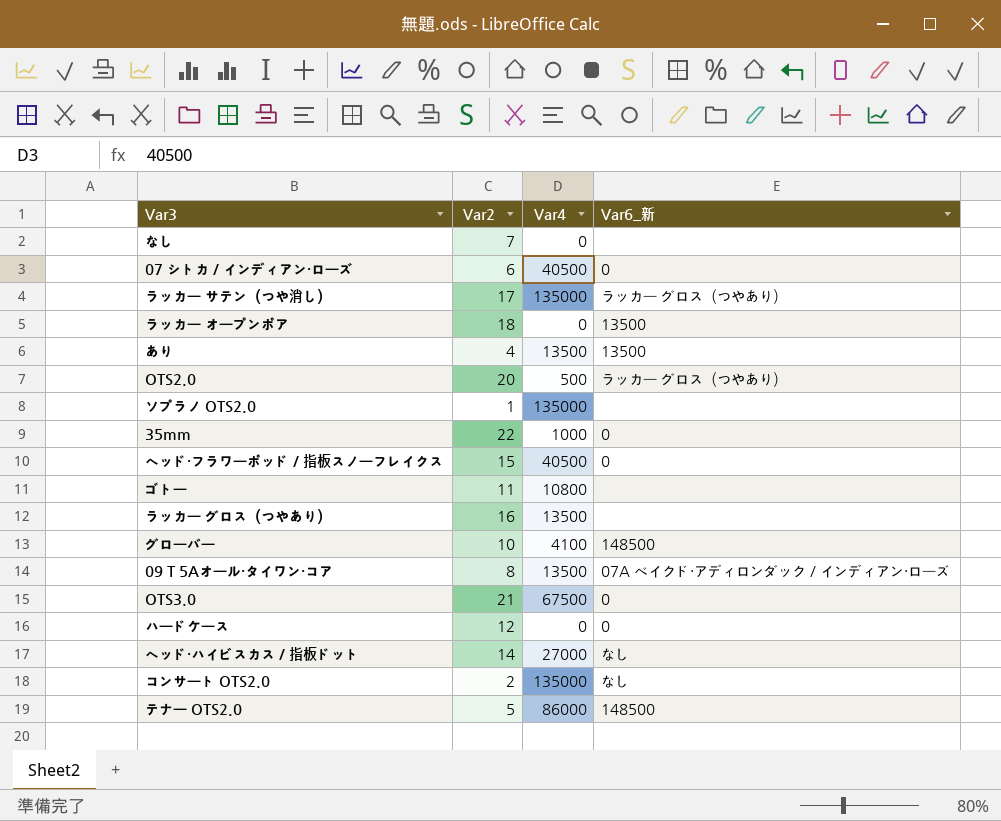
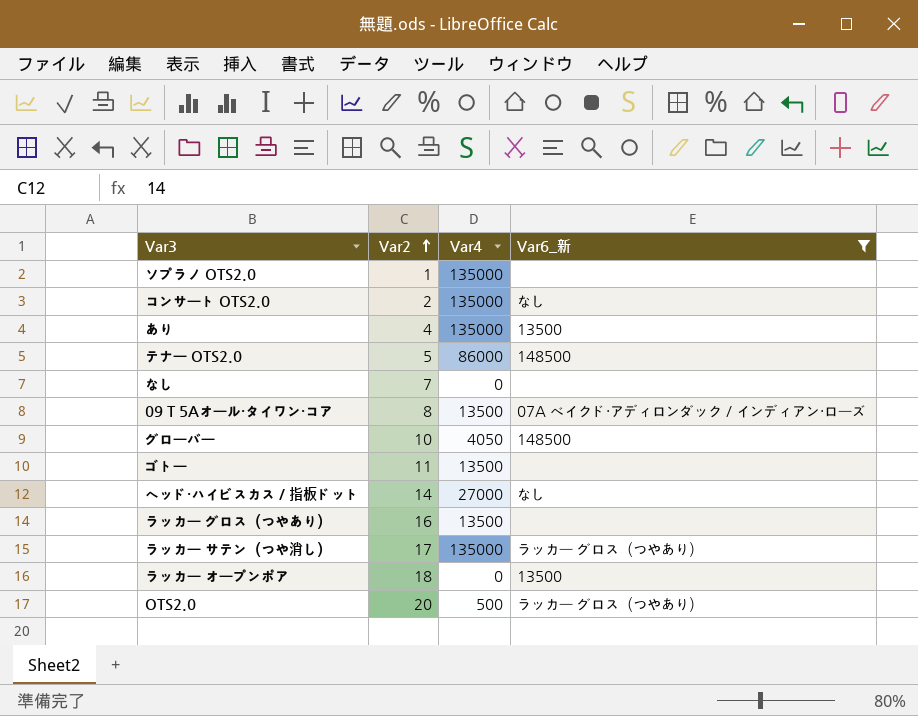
filter: none -> Var6_新 != 0
row order: none -> Var2 ascending
あり | Var4: 13500 -> 135000
グローバー | Var4: 4100 -> 4050
ゴトー | Var4: 10800 -> 13500

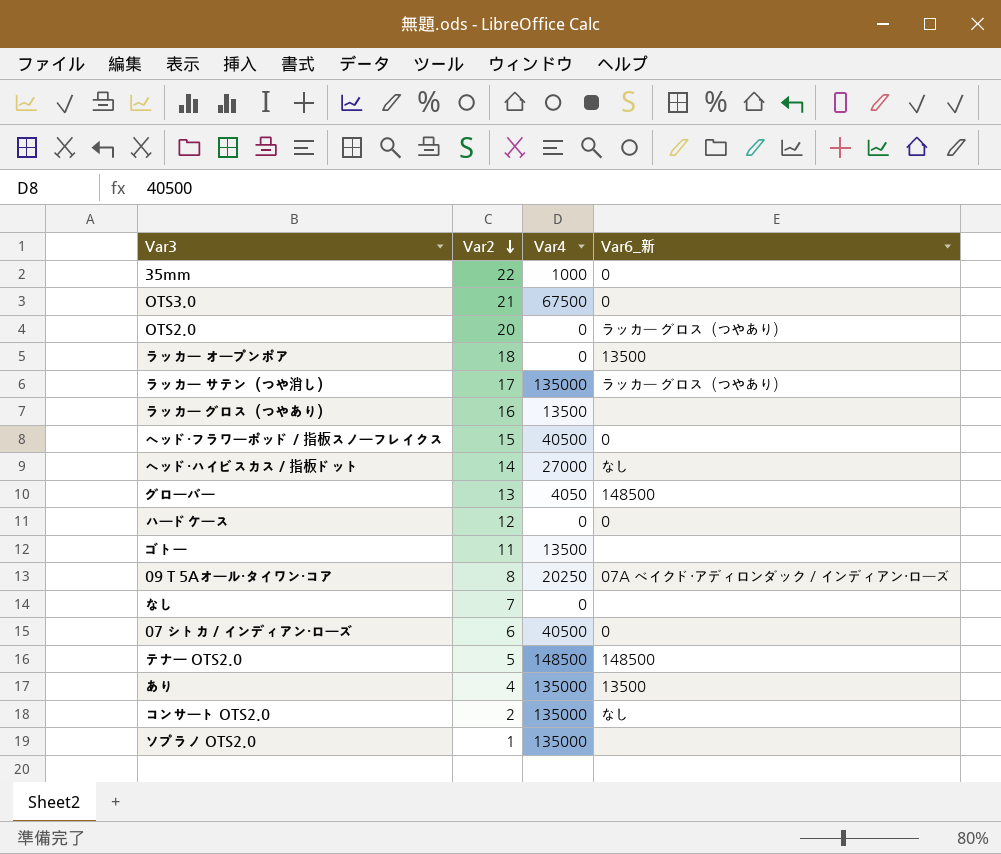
filter: Var6_新 != 0 -> none
row order: Var2 ascending -> Var2 descending
OTS2.0 | Var4: 500 -> 0
グローバー | Var2: 10 -> 13
09 T 5Aオール・タイワン・コア | Var4: 13500 -> 20250
テナー OTS2.0 | Var4: 86000 -> 148500

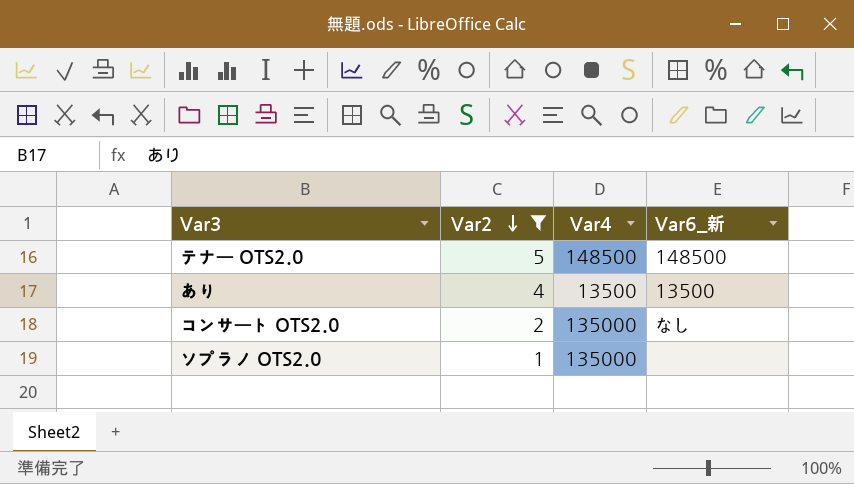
filter: none -> Var2 <= 5
あり | Var4: 135000 -> 13500

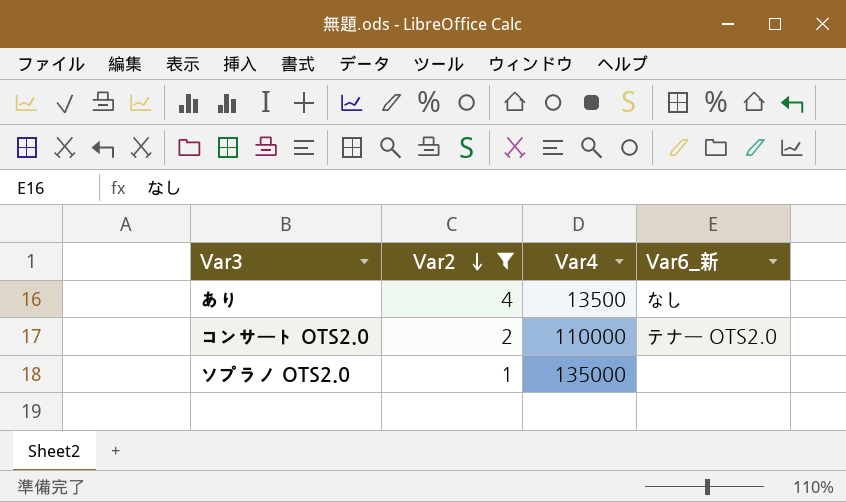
row テナー OTS2.0: 5 | 148500 | 148500 -> none
あり | Var6_新: 13500 -> なし
コンサート OTS2.0 | Var4: 135000 -> 110000
コンサート OTS2.0 | Var6_新: なし -> テナー OTS2.0

